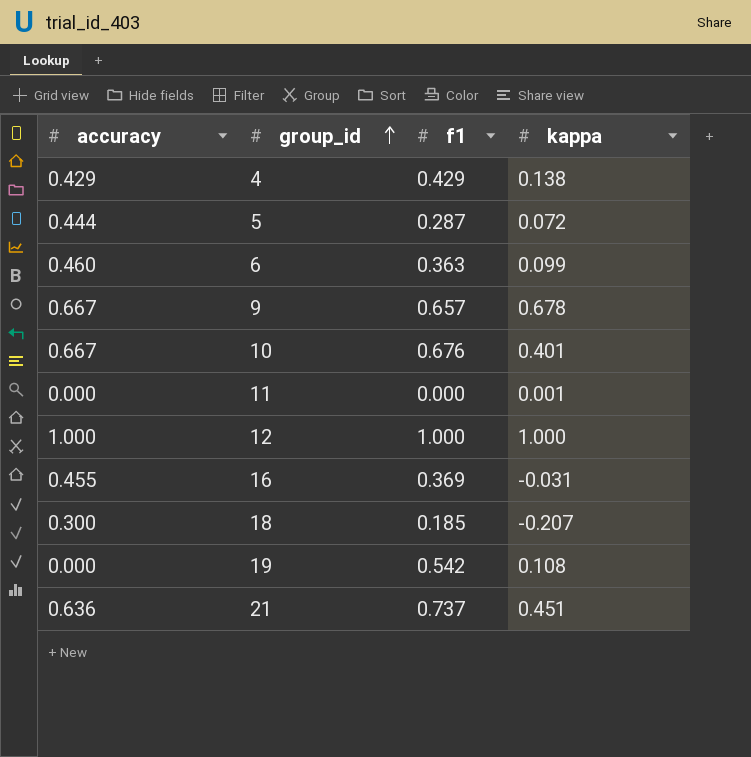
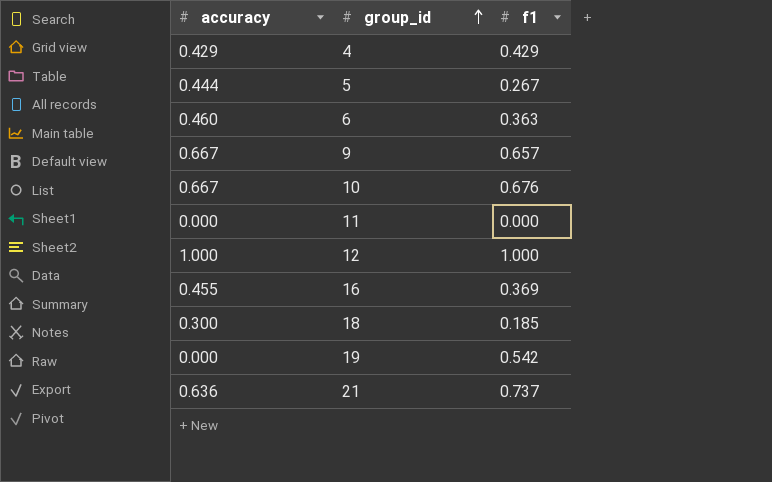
column kappa | position: 4 -> none
5 | f1: 0.287 -> 0.267

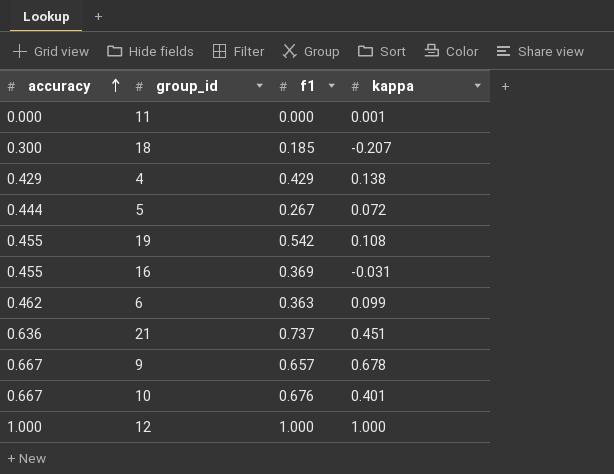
row order: group_id ascending -> accuracy ascending
column kappa | position: none -> 4
19 | accuracy: 0.000 -> 0.455
6 | accuracy: 0.460 -> 0.462

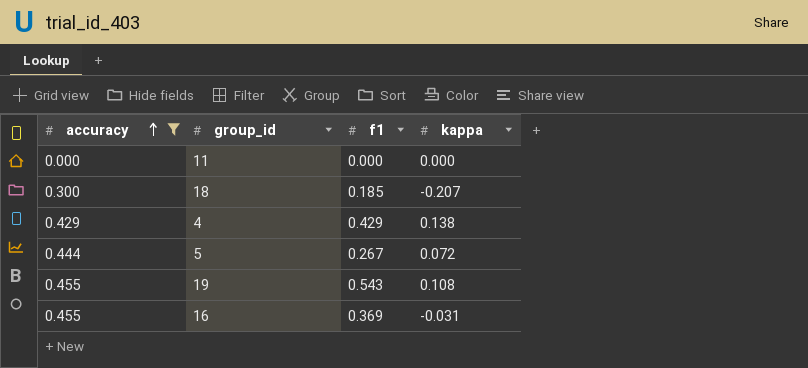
filter: none -> accuracy <= 0.455
11 | kappa: 0.001 -> 0.000
19 | f1: 0.542 -> 0.543

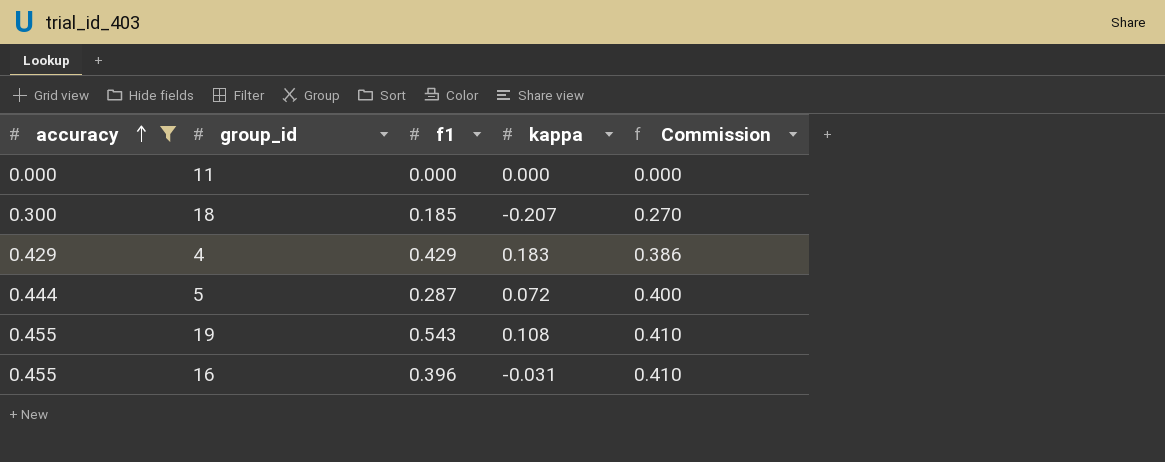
column Commission | formula: none -> [accuracy] * 0.9
4 | kappa: 0.138 -> 0.183
5 | f1: 0.267 -> 0.287
16 | f1: 0.369 -> 0.396

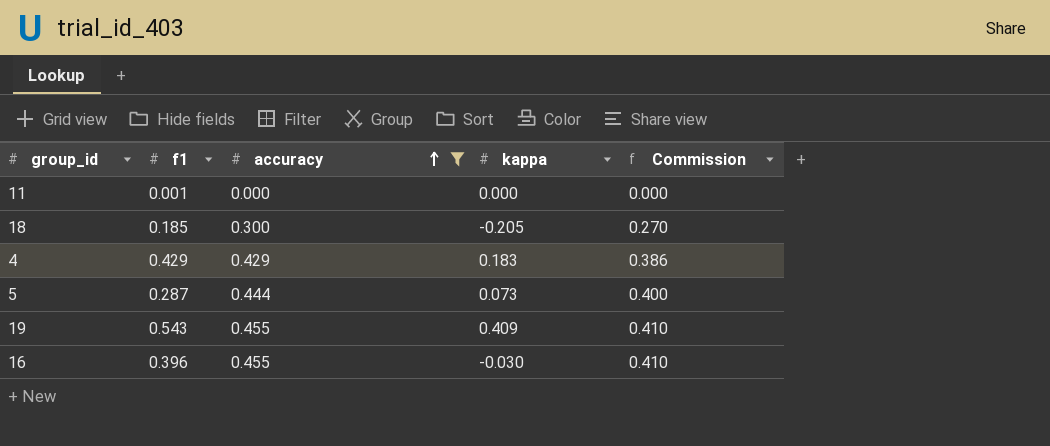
column accuracy | position: 1 -> 3
11 | f1: 0.000 -> 0.001
18 | kappa: -0.207 -> -0.205
5 | kappa: 0.072 -> 0.073
19 | kappa: 0.108 -> 0.409
16 | kappa: -0.031 -> -0.030

